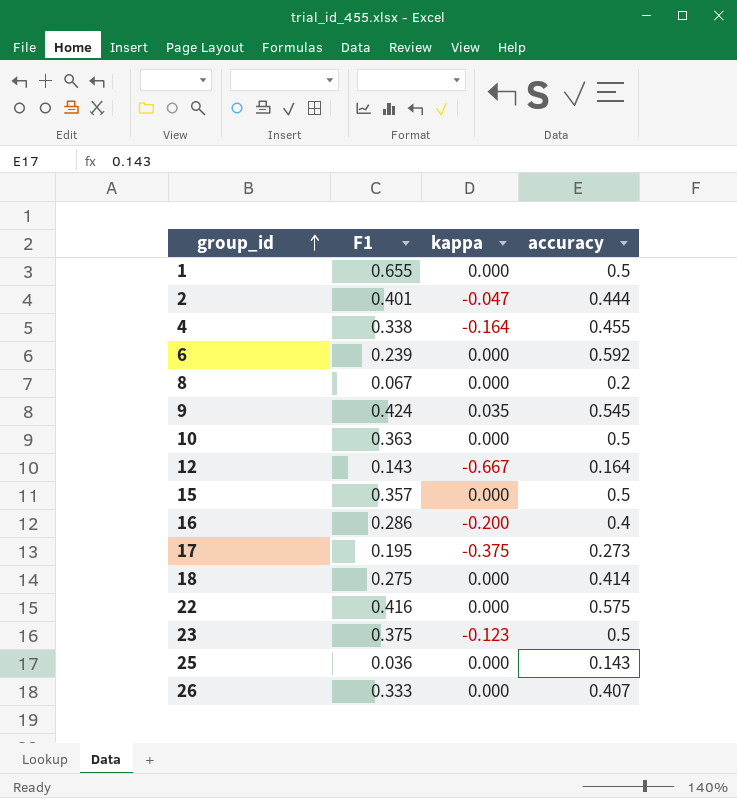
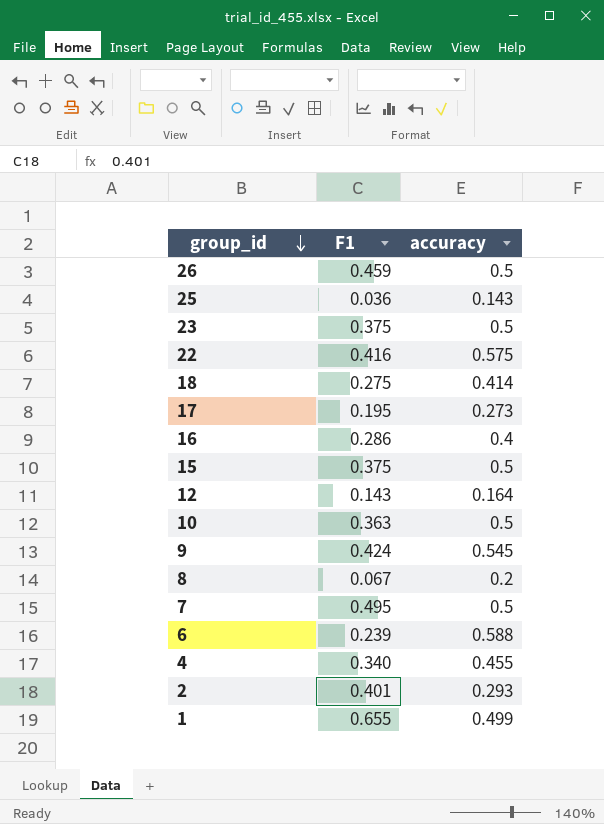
row order: group_id ascending -> group_id descending
column kappa | position: 3 -> none
26 | F1: 0.333 -> 0.459
26 | accuracy: 0.407 -> 0.5
15 | F1: 0.357 -> 0.375
row 7: none -> 0.495 | 0.5
6 | accuracy: 0.592 -> 0.588
4 | F1: 0.338 -> 0.340
2 | accuracy: 0.444 -> 0.293
1 | accuracy: 0.5 -> 0.499

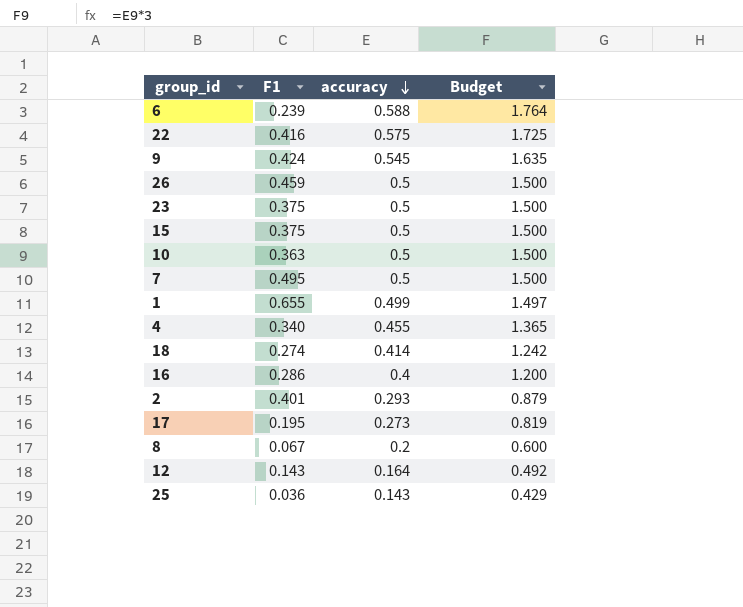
row order: group_id descending -> accuracy descending
column Budget | formula: none -> [accuracy] * 3
18 | F1: 0.275 -> 0.274

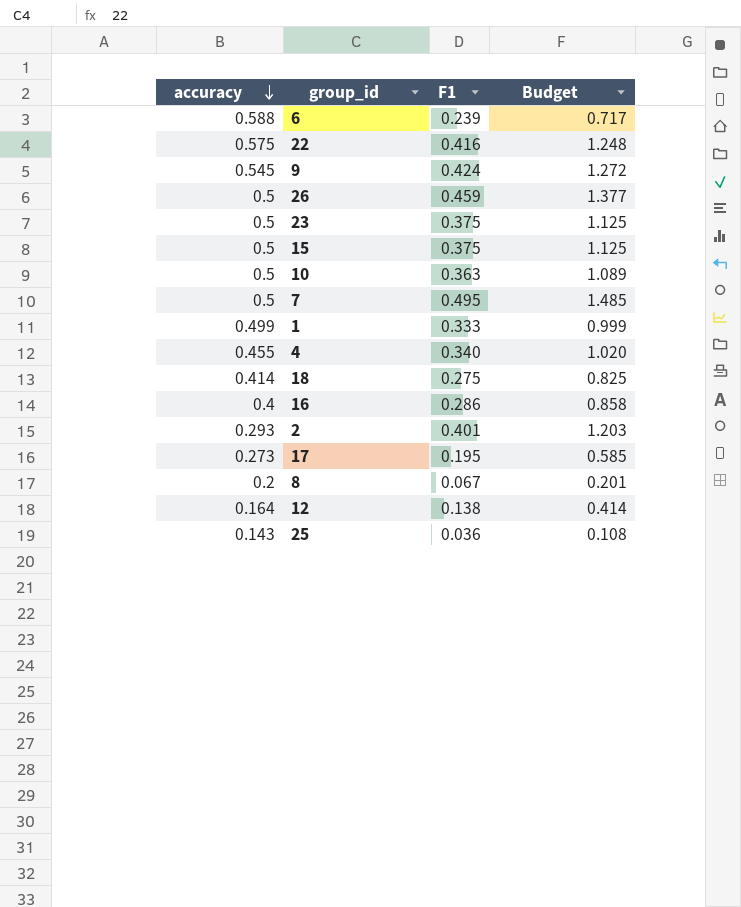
column accuracy | position: 3 -> 1
column Budget | formula: [accuracy] * 3 -> [F1] * 3
1 | F1: 0.655 -> 0.333
18 | F1: 0.274 -> 0.275
12 | F1: 0.143 -> 0.138

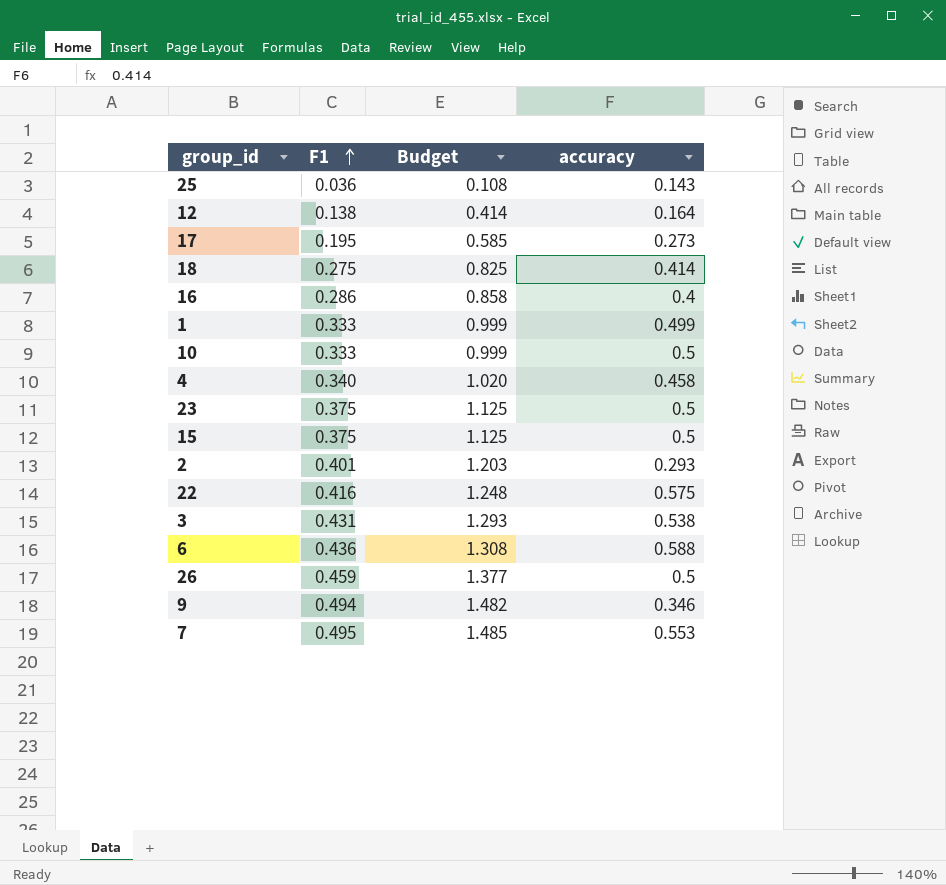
row order: accuracy descending -> F1 ascending
column accuracy | position: 1 -> 4
row 8: 0.2 | 0.067 | 0.201 -> none
10 | F1: 0.363 -> 0.333
10 | Budget: 1.089 -> 0.999
4 | accuracy: 0.455 -> 0.458
row 3: none -> 0.431 | 1.293 | 0.538
6 | F1: 0.239 -> 0.436
6 | Budget: 0.717 -> 1.308
9 | F1: 0.424 -> 0.494
9 | Budget: 1.272 -> 1.482
9 | accuracy: 0.545 -> 0.346
7 | accuracy: 0.5 -> 0.553

